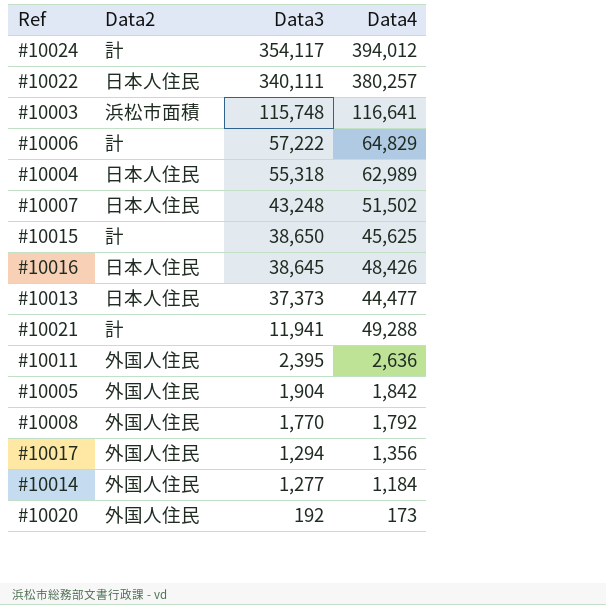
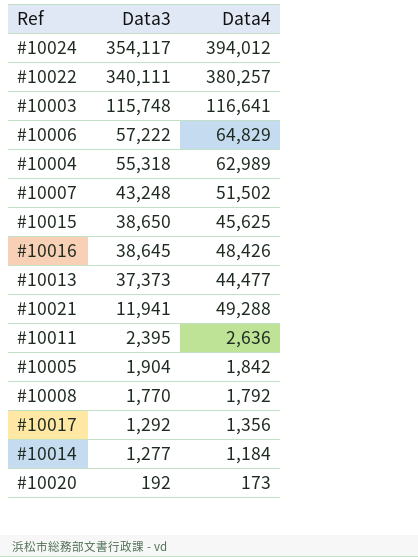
column Data2 | position: 2 -> none
#10017 | Data3: 1,294 -> 1,292

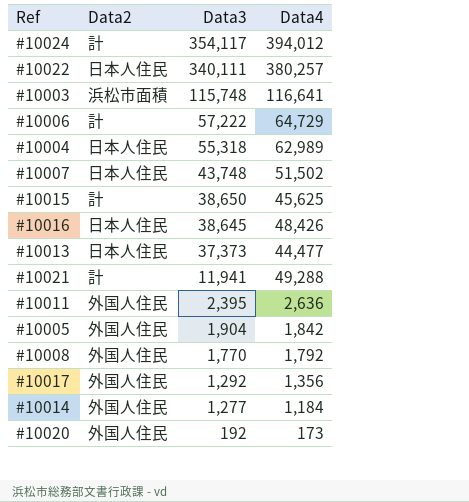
column Data2 | position: none -> 2
#10006 | Data4: 64,829 -> 64,729
#10007 | Data3: 43,248 -> 43,748

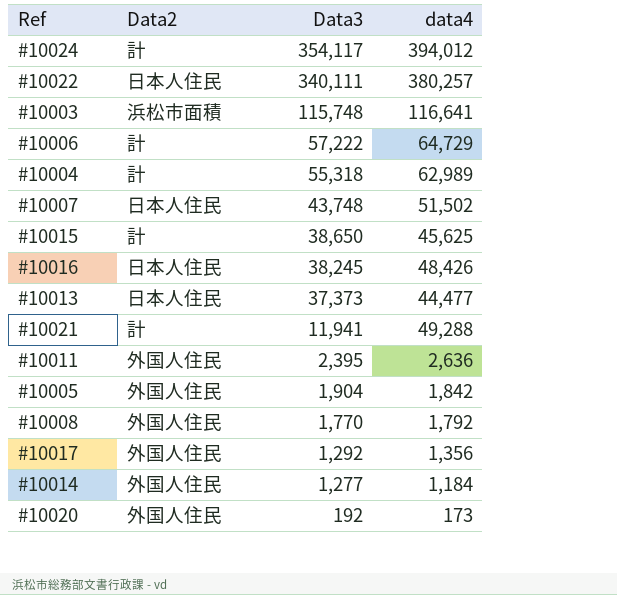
column name: Data4 -> data4
#10004 | Data2: 日本人住民 -> 計
#10016 | Data3: 38,645 -> 38,245

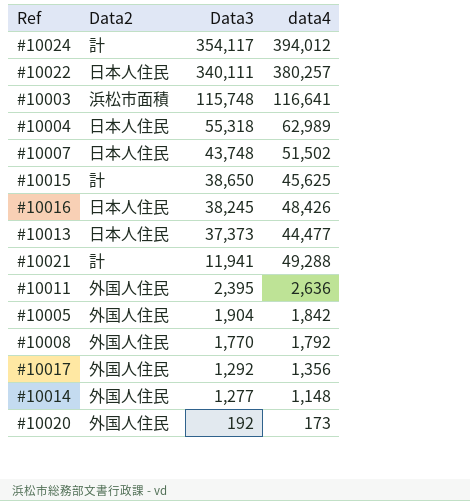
row #10006: 計 | 57,222 | 64,729 -> none
#10004 | Data2: 計 -> 日本人住民
#10014 | data4: 1,184 -> 1,148

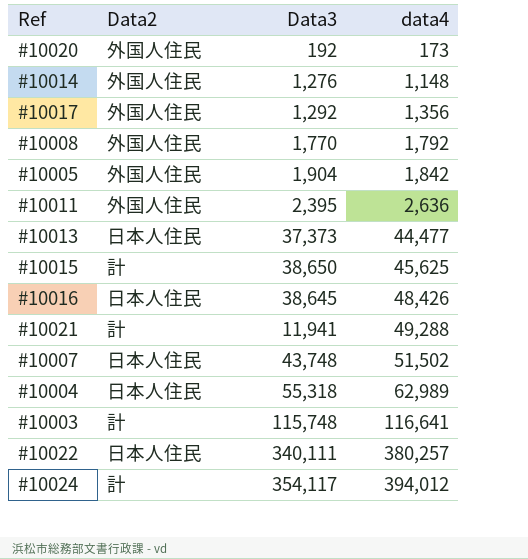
row order: Data3 descending -> data4 ascending
#10014 | Data3: 1,277 -> 1,276
#10016 | Data3: 38,245 -> 38,645
#10003 | Data2: 浜松市面積 -> 計

